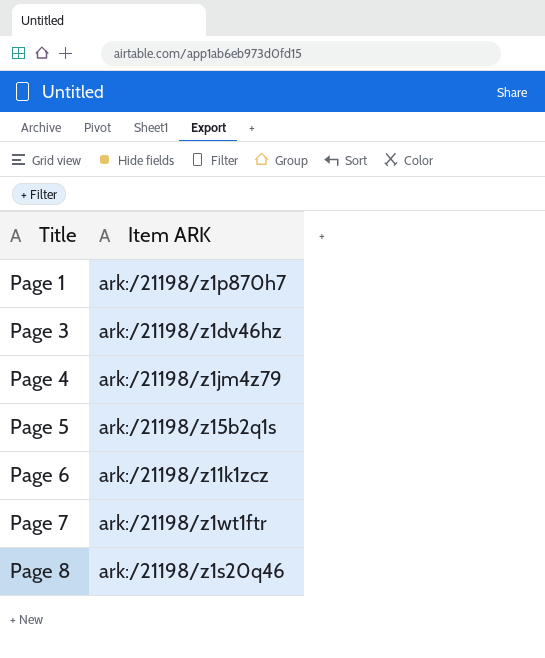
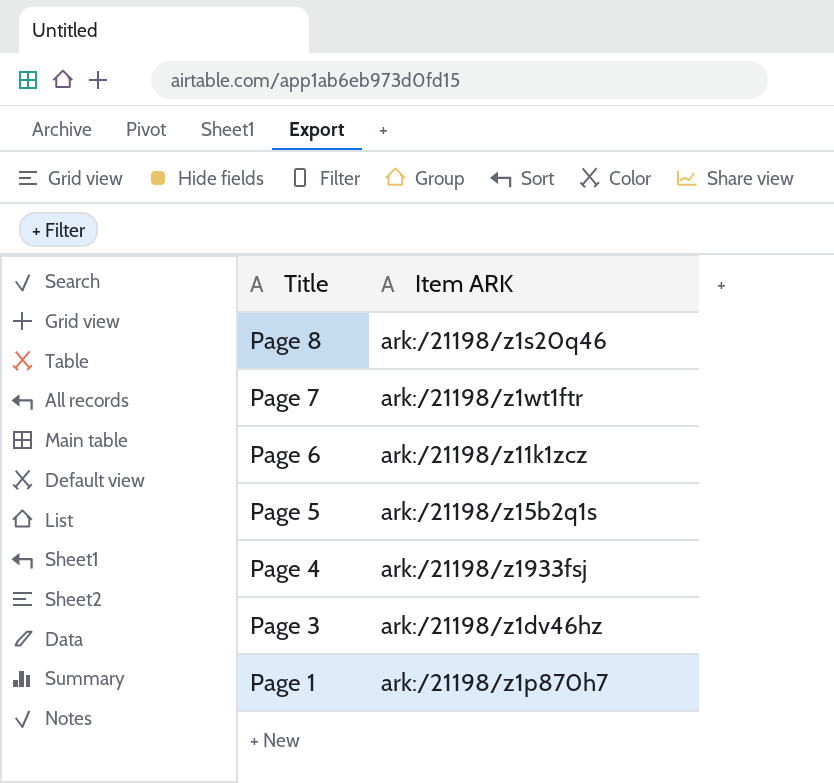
row order: Title ascending -> Title descending
Page 4 | Item ARK: ark:/21198/z1jm4z79 -> ark:/21198/z1933fsj

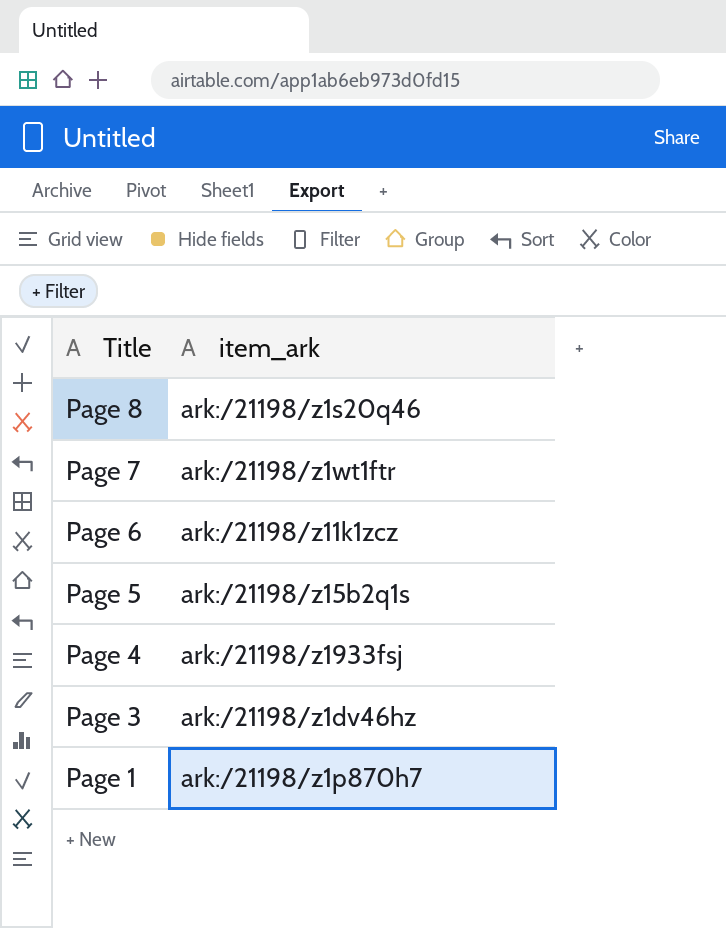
column name: Item ARK -> item_ark

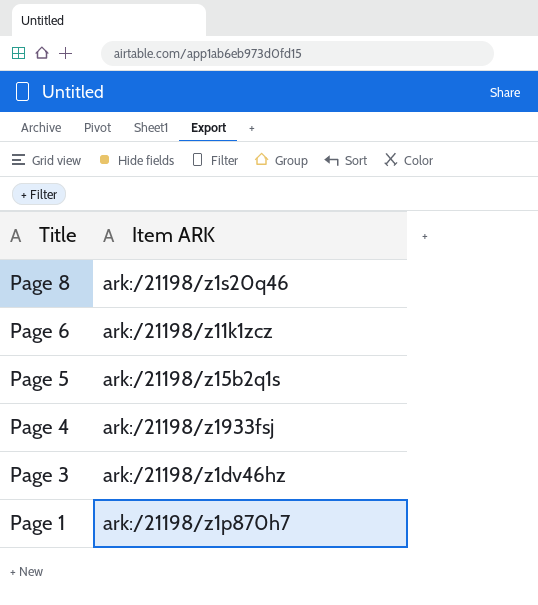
column name: item_ark -> Item ARK
row Page 7: ark:/21198/z1wt1ftr -> none

